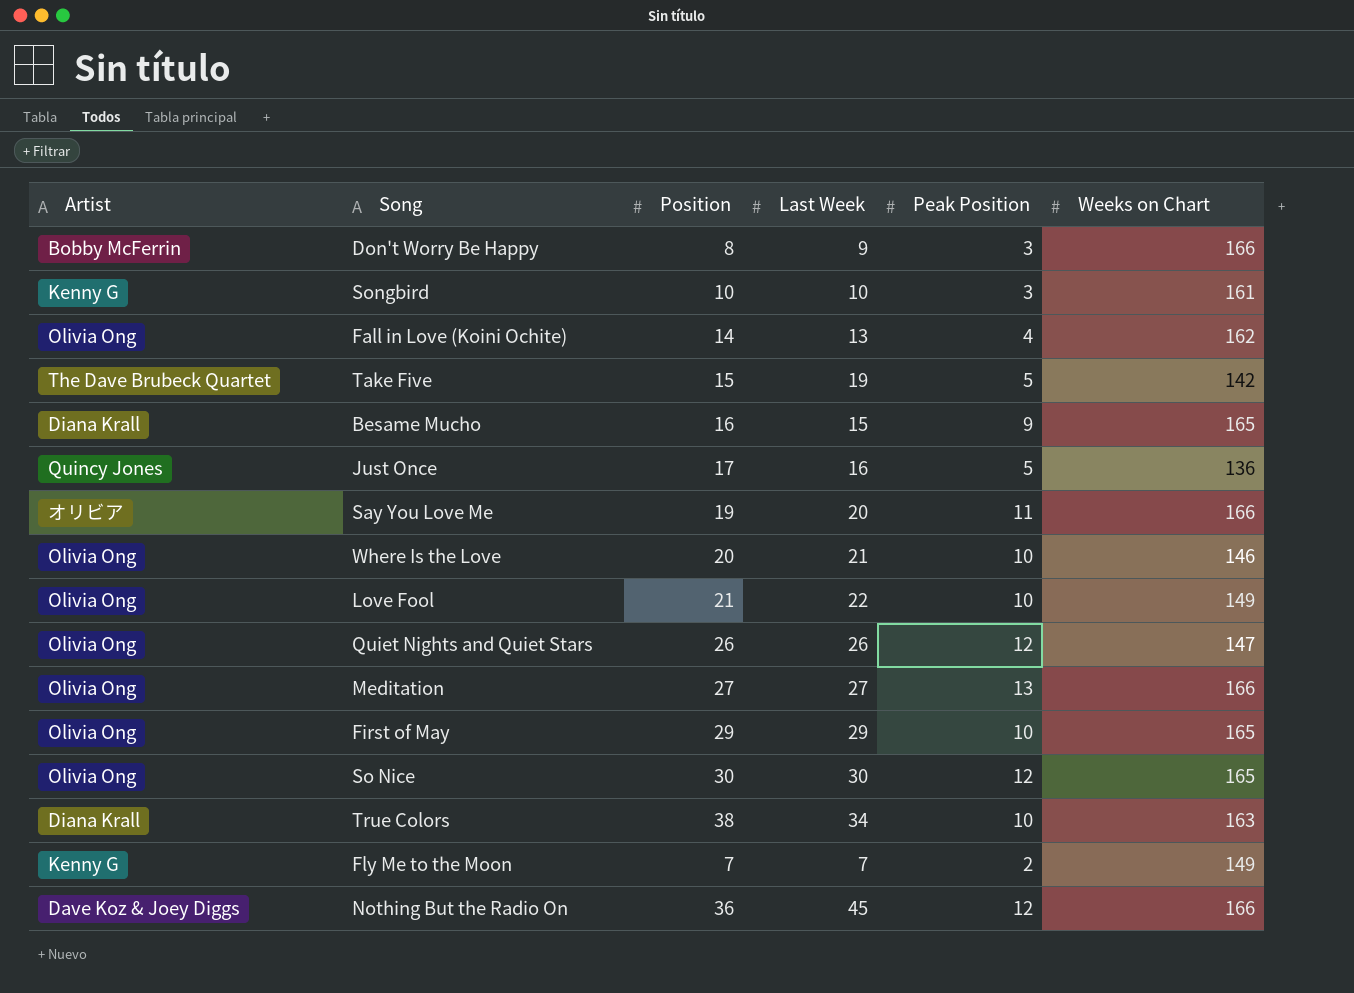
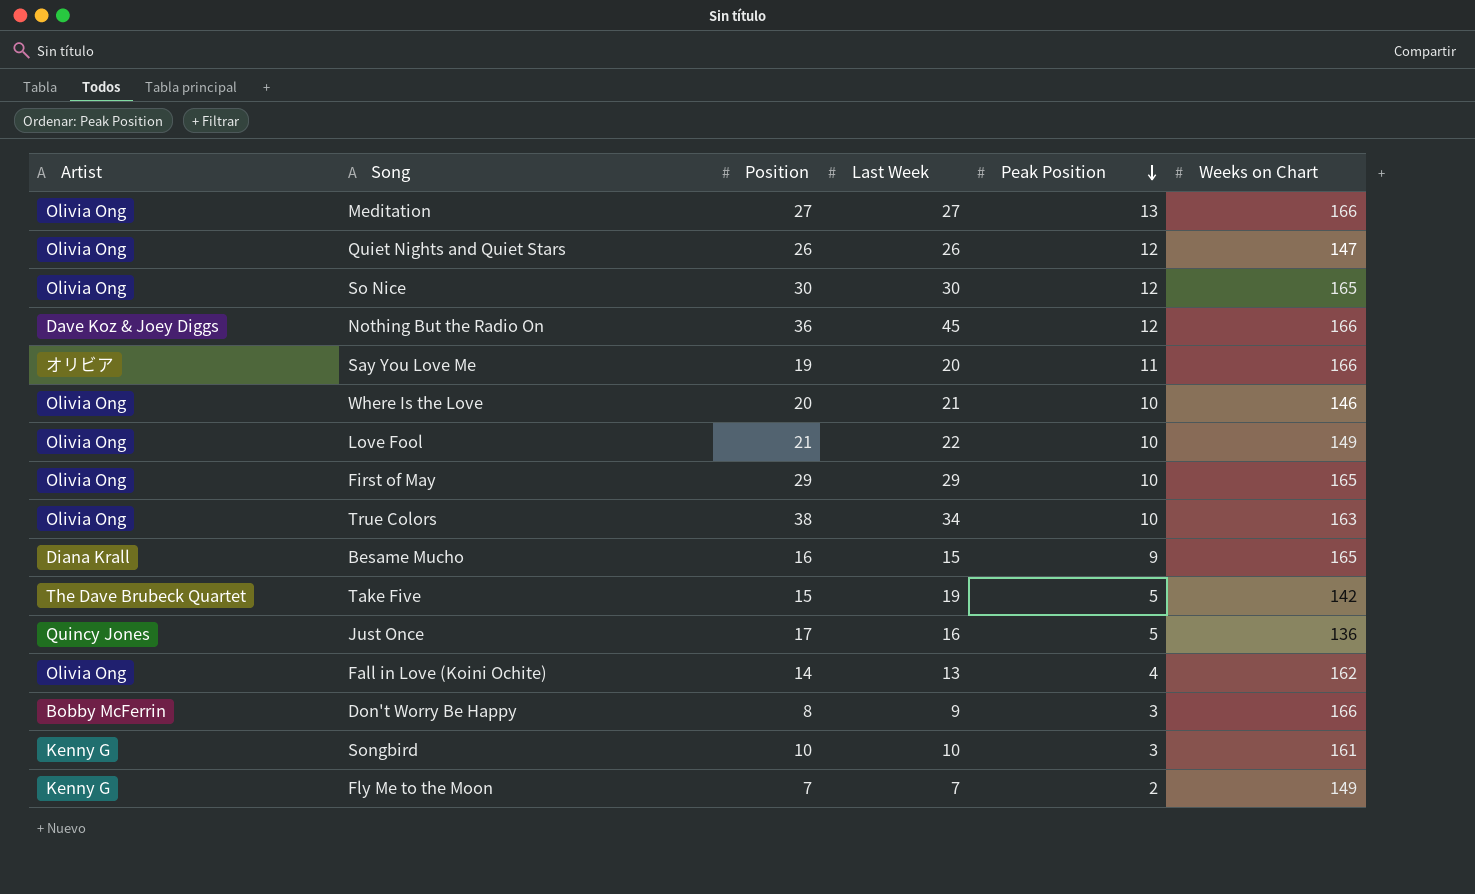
row order: none -> Peak Position descending
True Colors | Artist: Diana Krall -> Olivia Ong

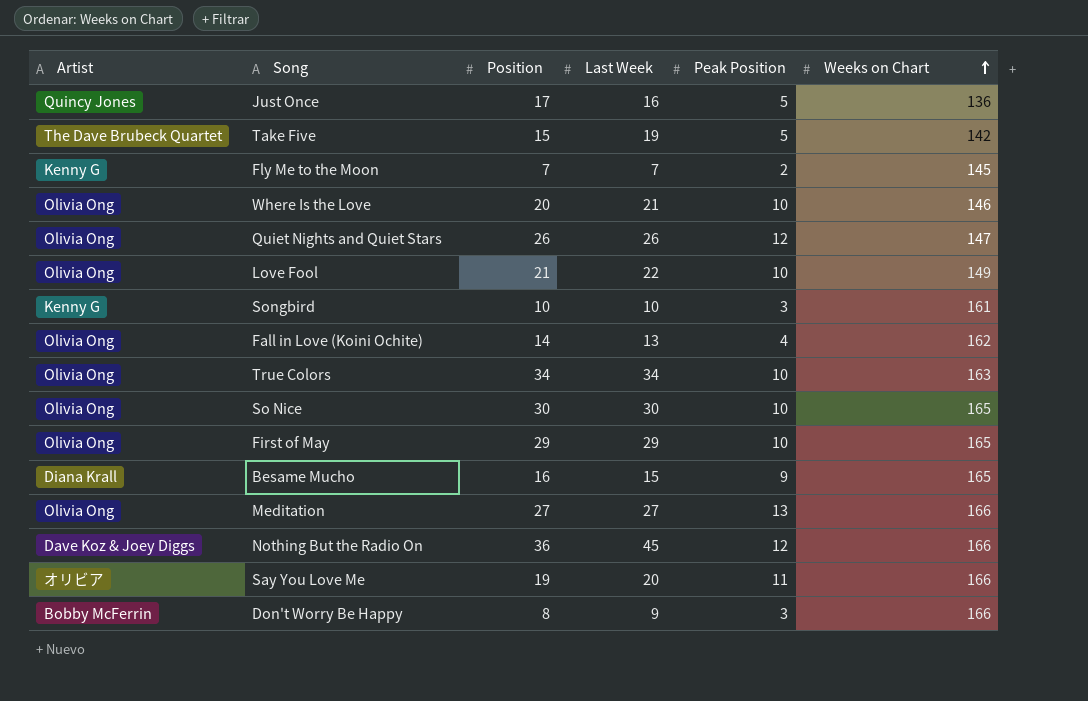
row order: Peak Position descending -> Weeks on Chart ascending
Fly Me to the Moon | Weeks on Chart: 149 -> 145
True Colors | Position: 38 -> 34
So Nice | Peak Position: 12 -> 10

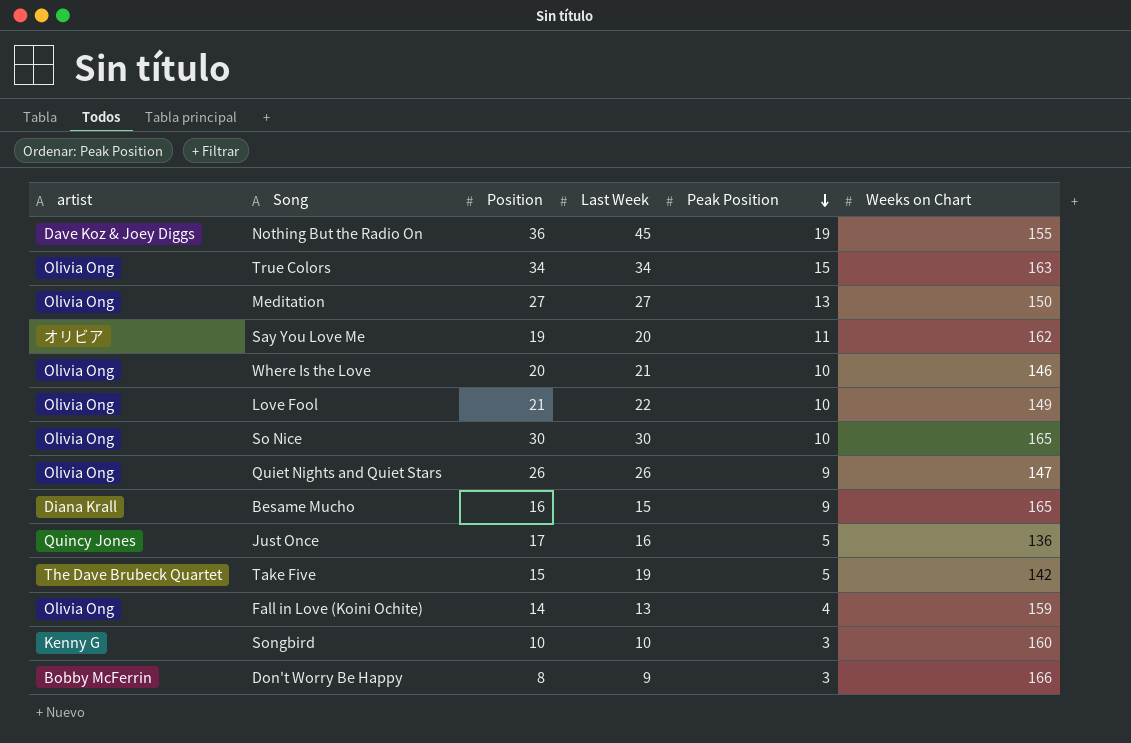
row order: Weeks on Chart ascending -> Peak Position descending
column name: Artist -> artist
row Fly Me to the Moon: Kenny G | 7 | 7 | 2 | 145 -> none
row First of May: Olivia Ong | 29 | 29 | 10 | 165 -> none
Nothing But the Radio On | Peak Position: 12 -> 19
Nothing But the Radio On | Weeks on Chart: 166 -> 155
True Colors | Peak Position: 10 -> 15
Meditation | Weeks on Chart: 166 -> 150
Say You Love Me | Weeks on Chart: 166 -> 162
Quiet Nights and Quiet Stars | Peak Position: 12 -> 9
Fall in Love (Koini Ochite) | Weeks on Chart: 162 -> 159
Songbird | Weeks on Chart: 161 -> 160

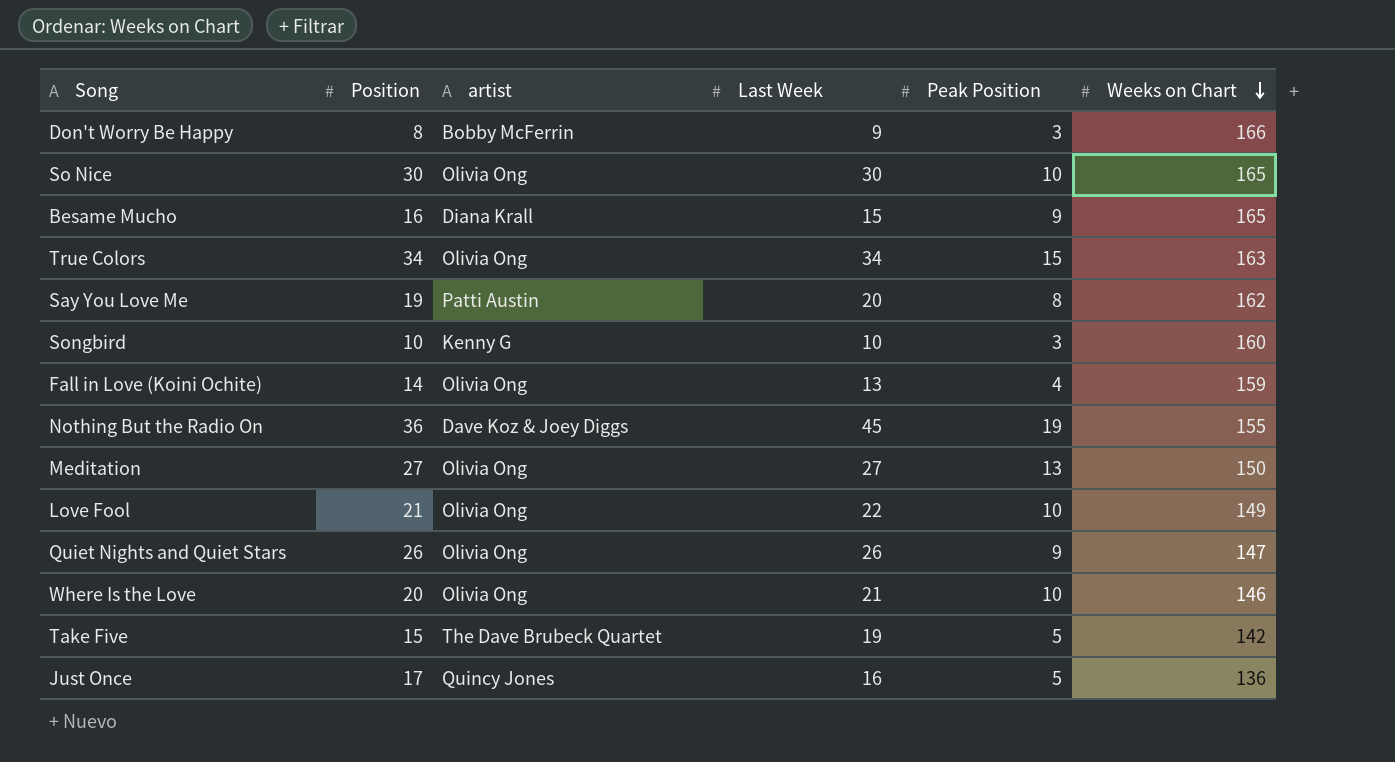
row order: Peak Position descending -> Weeks on Chart descending
column artist | position: 1 -> 3
Say You Love Me | artist: オリビア -> Patti Austin
Say You Love Me | Peak Position: 11 -> 8

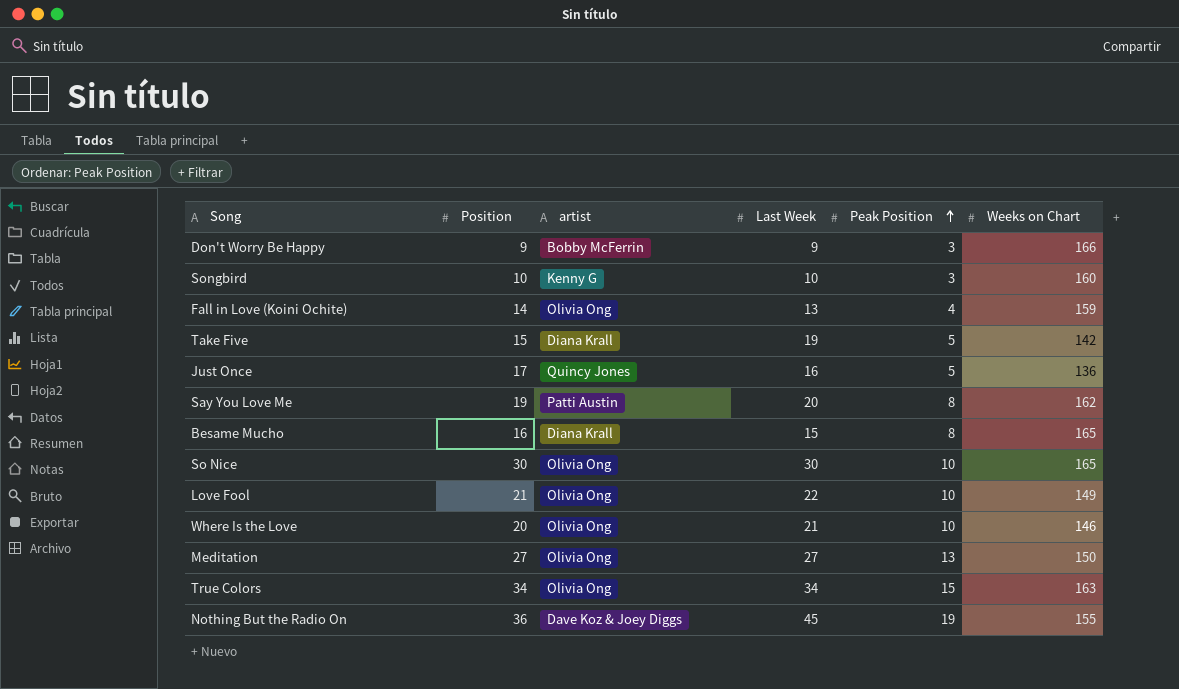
row order: Weeks on Chart descending -> Peak Position ascending
row Quiet Nights and Quiet Stars: 26 | Olivia Ong | 26 | 9 | 147 -> none
Don't Worry Be Happy | Position: 8 -> 9
Take Five | artist: The Dave Brubeck Quartet -> Diana Krall
Besame Mucho | Peak Position: 9 -> 8

